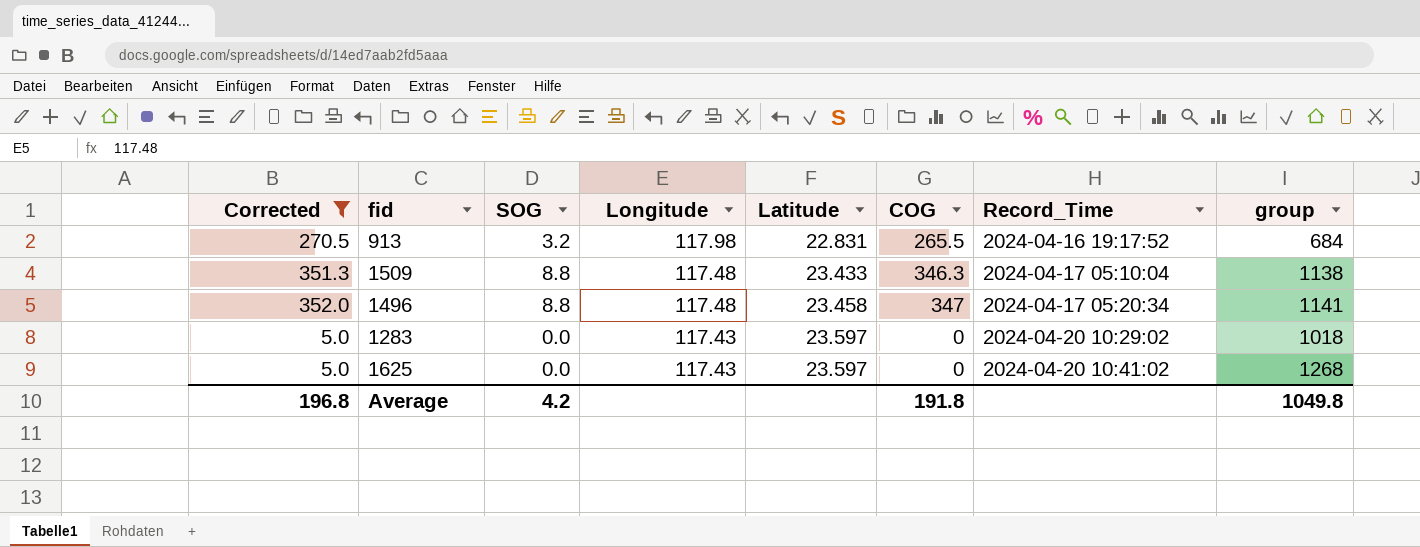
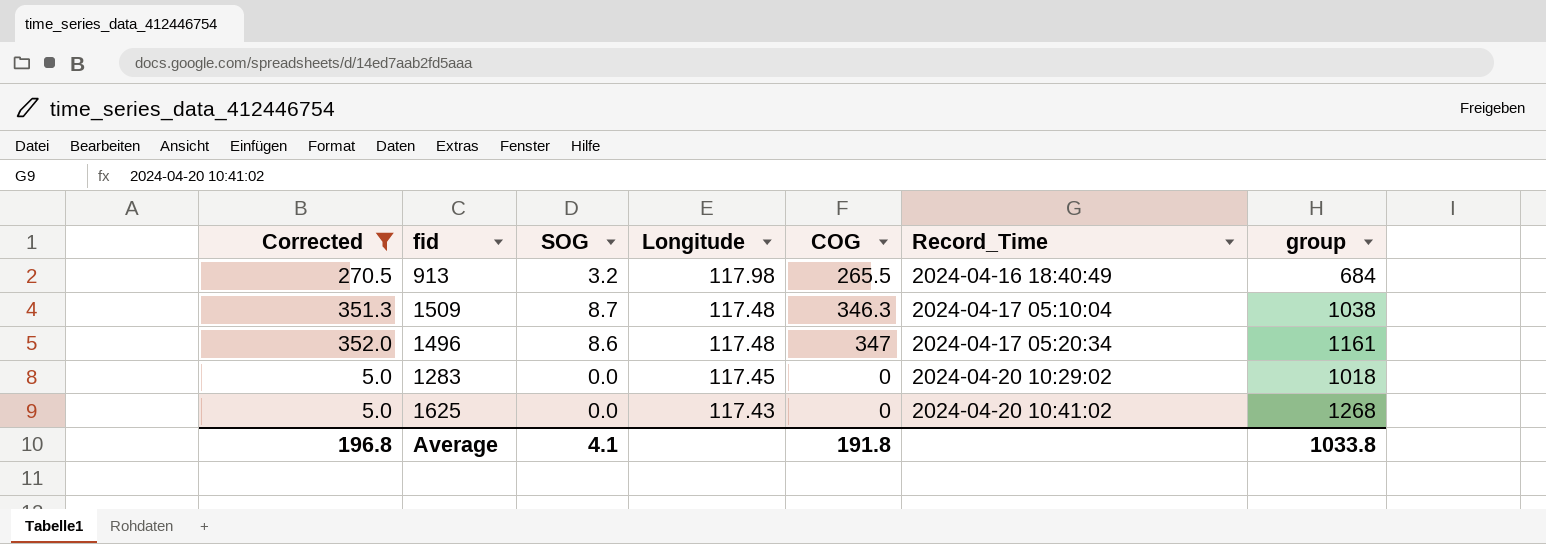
column Latitude | position: 5 -> none
913 | Record_Time: 2024-04-16 19:17:52 -> 2024-04-16 18:40:49
1509 | SOG: 8.8 -> 8.7
1509 | group: 1138 -> 1038
1496 | SOG: 8.8 -> 8.6
1496 | group: 1141 -> 1161
1283 | Longitude: 117.43 -> 117.45
Average | SOG: 4.2 -> 4.1
Average | group: 1049.8 -> 1033.8

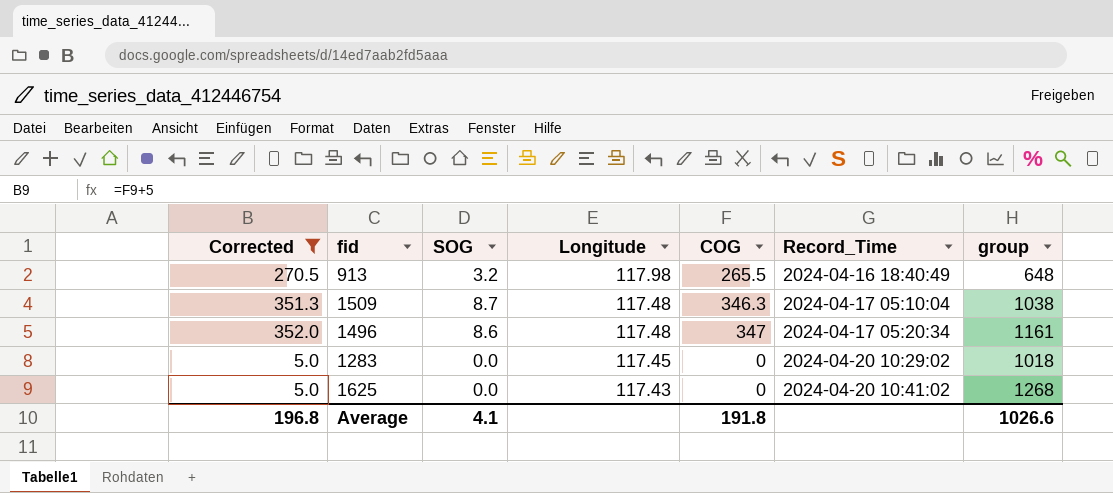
913 | group: 684 -> 648
Average | group: 1033.8 -> 1026.6

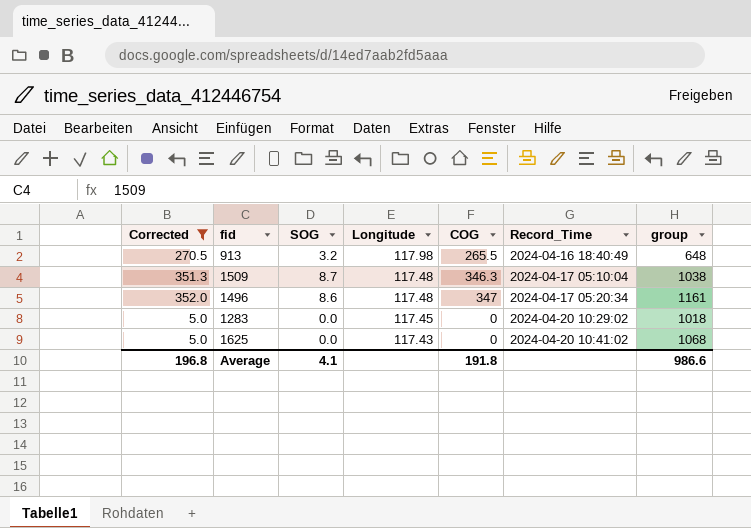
1625 | group: 1268 -> 1068
Average | group: 1026.6 -> 986.6

